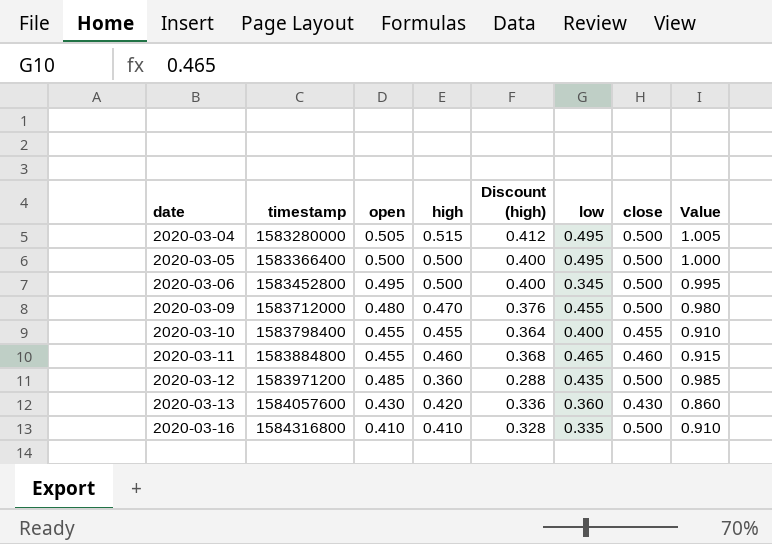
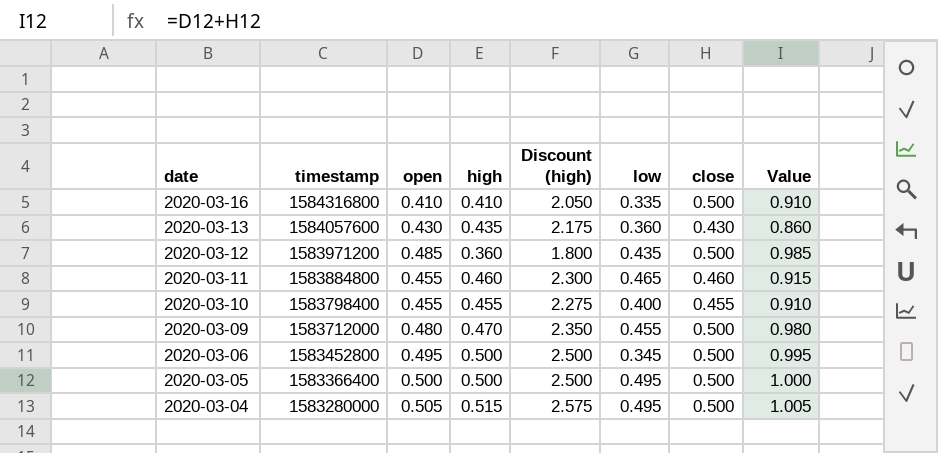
row order: date ascending -> date descending
column Discount (high) | formula: [high] * 0.8 -> [high] * 5
2020-03-13 | high: 0.420 -> 0.435

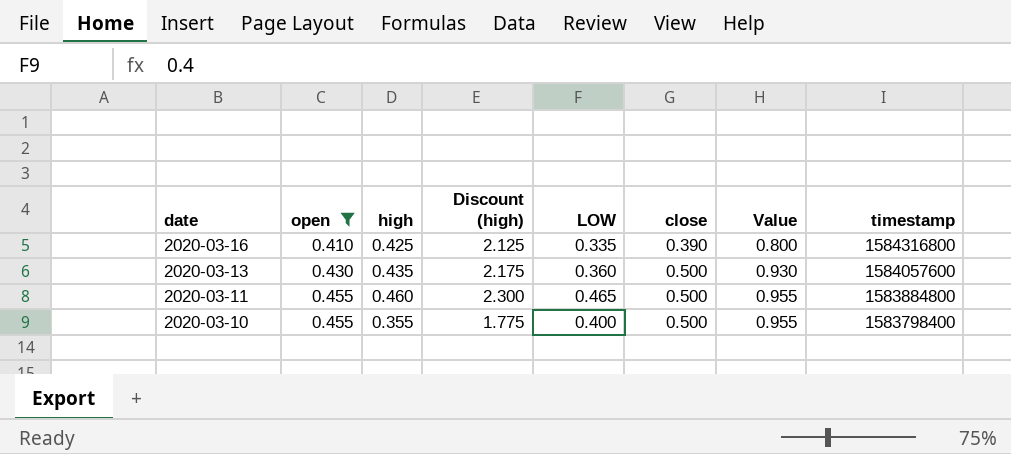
filter: none -> open <= 0.455
column name: low -> LOW
column timestamp | position: 2 -> 8
2020-03-16 | high: 0.410 -> 0.425
2020-03-16 | Discount (high): 2.050 -> 2.125
2020-03-16 | close: 0.500 -> 0.390
2020-03-16 | Value: 0.910 -> 0.800
2020-03-13 | close: 0.430 -> 0.500
2020-03-13 | Value: 0.860 -> 0.930
2020-03-11 | close: 0.460 -> 0.500
2020-03-11 | Value: 0.915 -> 0.955
2020-03-10 | high: 0.455 -> 0.355
2020-03-10 | Discount (high): 2.275 -> 1.775
2020-03-10 | close: 0.455 -> 0.500
2020-03-10 | Value: 0.910 -> 0.955

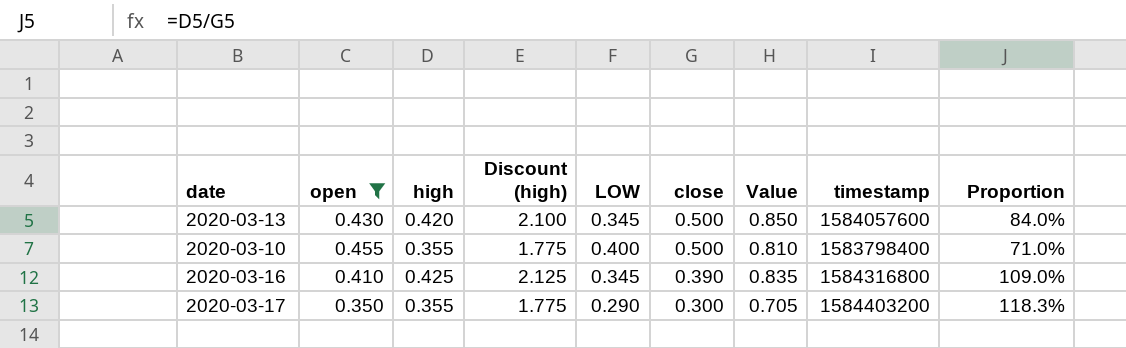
row order: date descending -> close descending
column Value | formula: [open] + [close] -> [open] + [high]
column Proportion | formula: none -> [high] / [close]
row 2020-03-11: 0.455 | 0.460 | 2.300 | 0.465 | 0.500 | 0.955 | 1583884800 -> none
2020-03-13 | high: 0.435 -> 0.420
2020-03-13 | Discount (high): 2.175 -> 2.100
2020-03-13 | LOW: 0.360 -> 0.345
2020-03-16 | LOW: 0.335 -> 0.345
row 2020-03-17: none -> 0.350 | 0.355 | 1.775 | 0.290 | 0.300 | 0.705 | 1584403200 | 118.3%

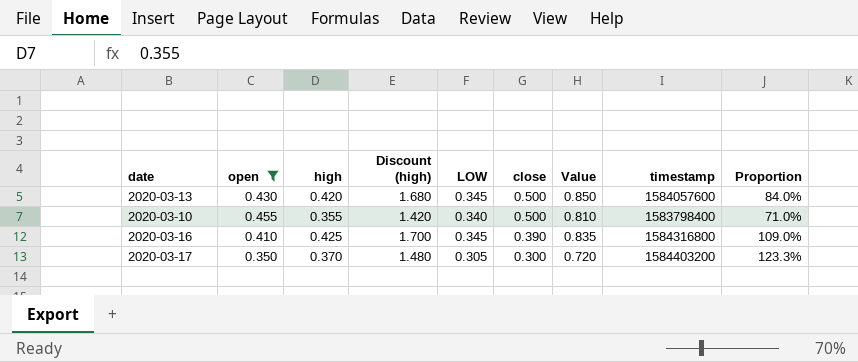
column Discount (high) | formula: [high] * 5 -> [high] * 4
2020-03-10 | LOW: 0.400 -> 0.340
2020-03-17 | high: 0.355 -> 0.370
2020-03-17 | LOW: 0.290 -> 0.305
2020-03-17 | Value: 0.705 -> 0.720
2020-03-17 | Proportion: 118.3% -> 123.3%

